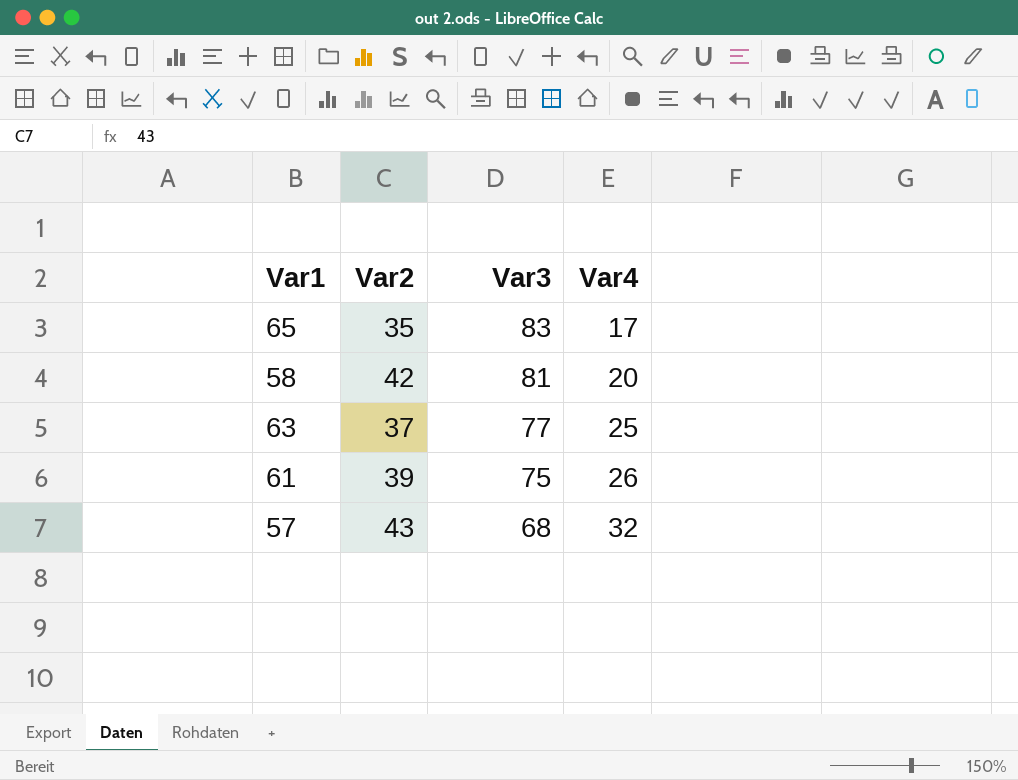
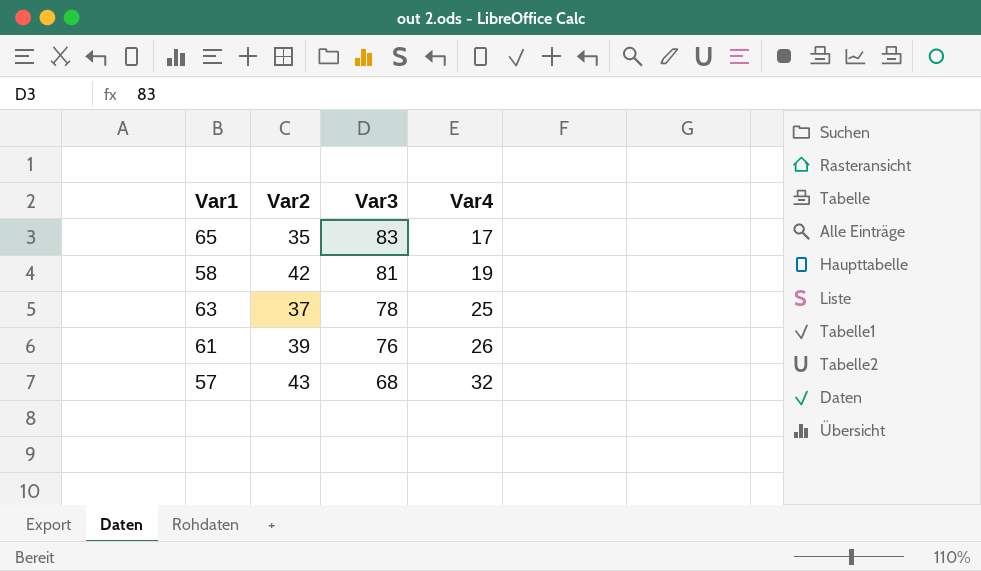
58 | Var4: 20 -> 19
63 | Var3: 77 -> 78
61 | Var3: 75 -> 76

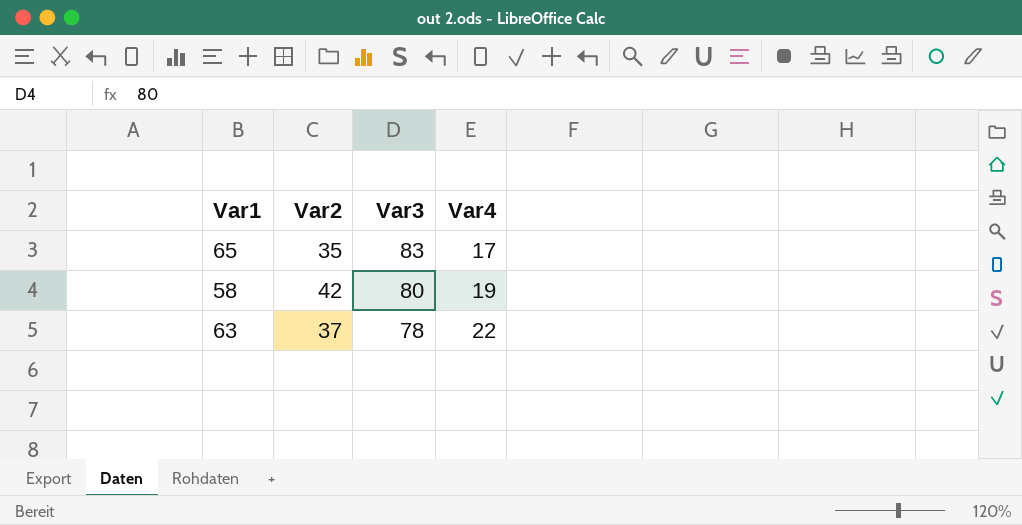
row 61: 39 | 76 | 26 -> none
row 57: 43 | 68 | 32 -> none
58 | Var3: 81 -> 80
63 | Var4: 25 -> 22

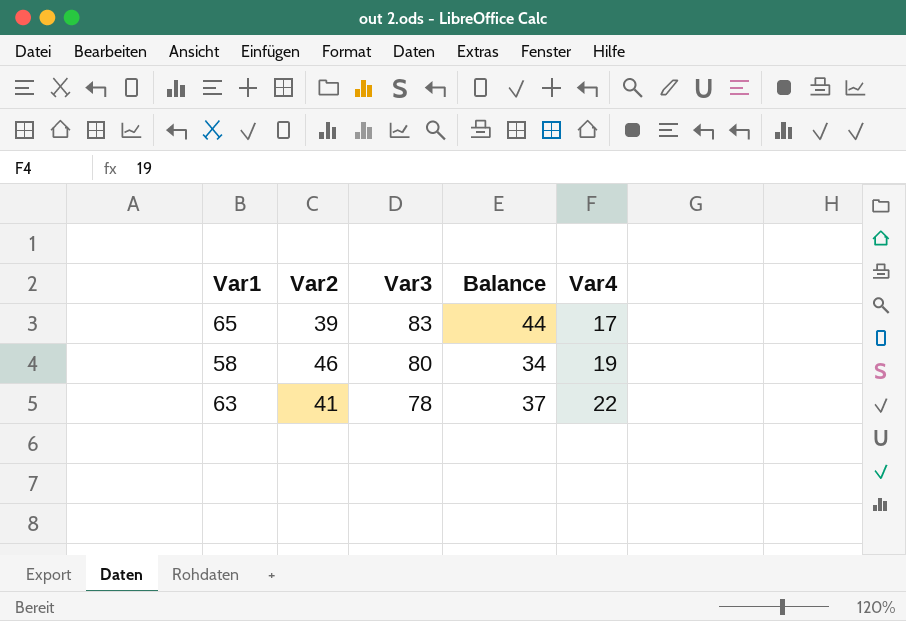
column Balance | formula: none -> [Var3] - [Var2]
65 | Var2: 35 -> 39
58 | Var2: 42 -> 46
63 | Var2: 37 -> 41

